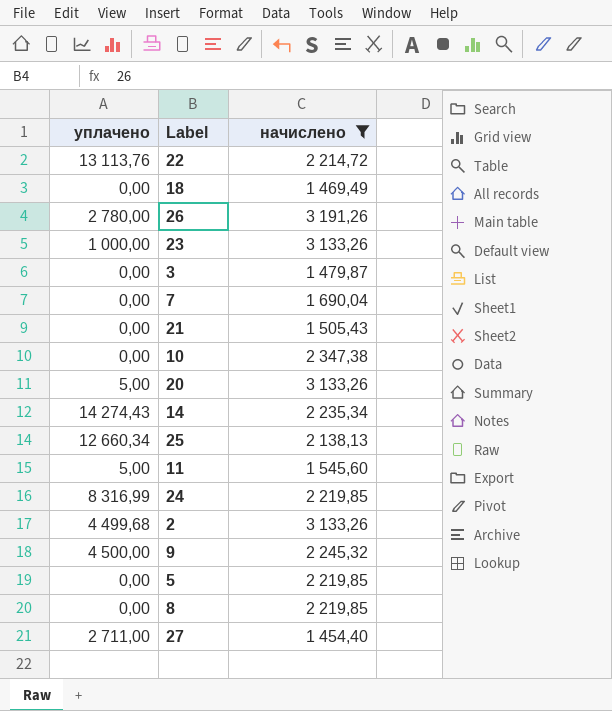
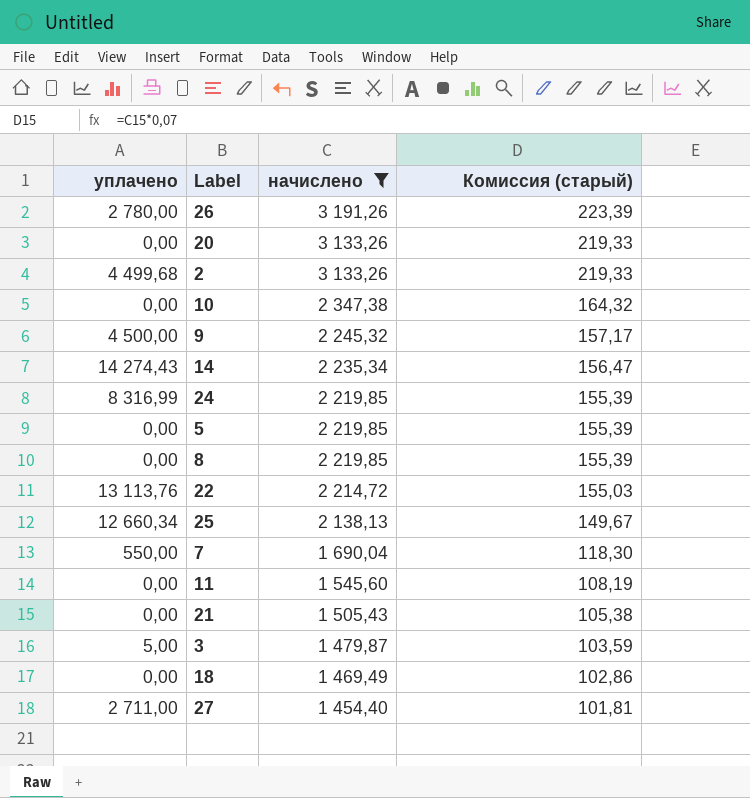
row order: none -> начислено descending
column Комиссия (старый) | formula: none -> [начислено] * 0,07
row 23: 1 000,00 | 3 133,26 -> none
20 | уплачено: 5,00 -> 0,00
7 | уплачено: 0,00 -> 550,00
11 | уплачено: 5,00 -> 0,00
3 | уплачено: 0,00 -> 5,00

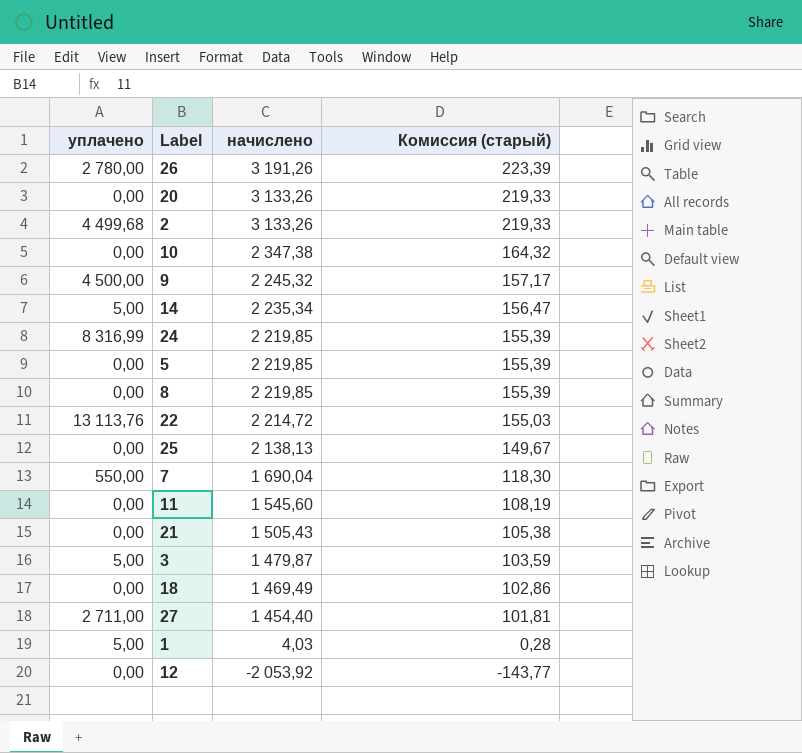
filter: начислено >= 1 454,40 -> none
14 | уплачено: 14 274,43 -> 5,00
25 | уплачено: 12 660,34 -> 0,00

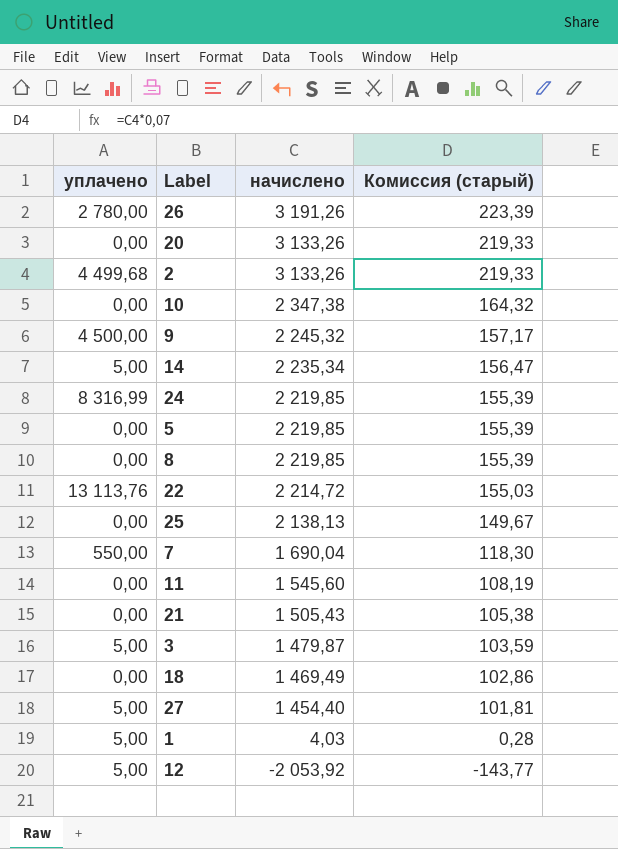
27 | уплачено: 2 711,00 -> 5,00
12 | уплачено: 0,00 -> 5,00

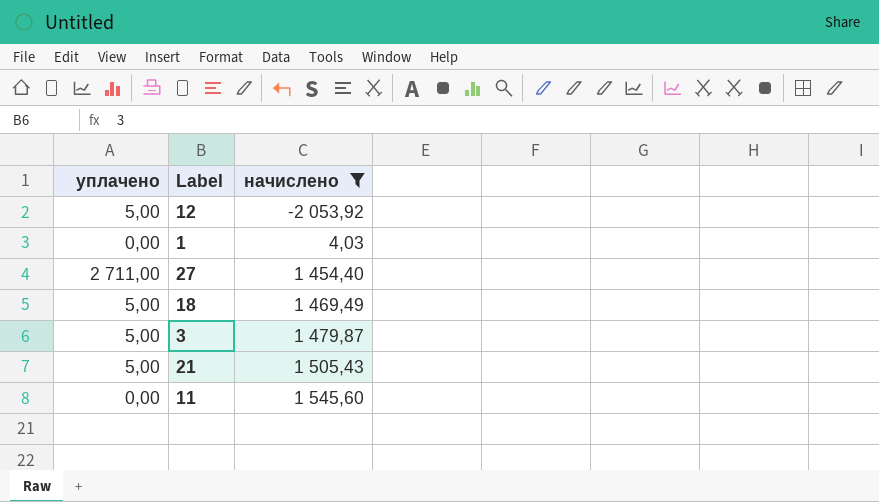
filter: none -> начислено <= 1 545,60
row order: начислено descending -> начислено ascending
column Комиссия (старый) | formula: [начислено] * 0,07 -> none
1 | уплачено: 5,00 -> 0,00
27 | уплачено: 5,00 -> 2 711,00
18 | уплачено: 0,00 -> 5,00
21 | уплачено: 0,00 -> 5,00

